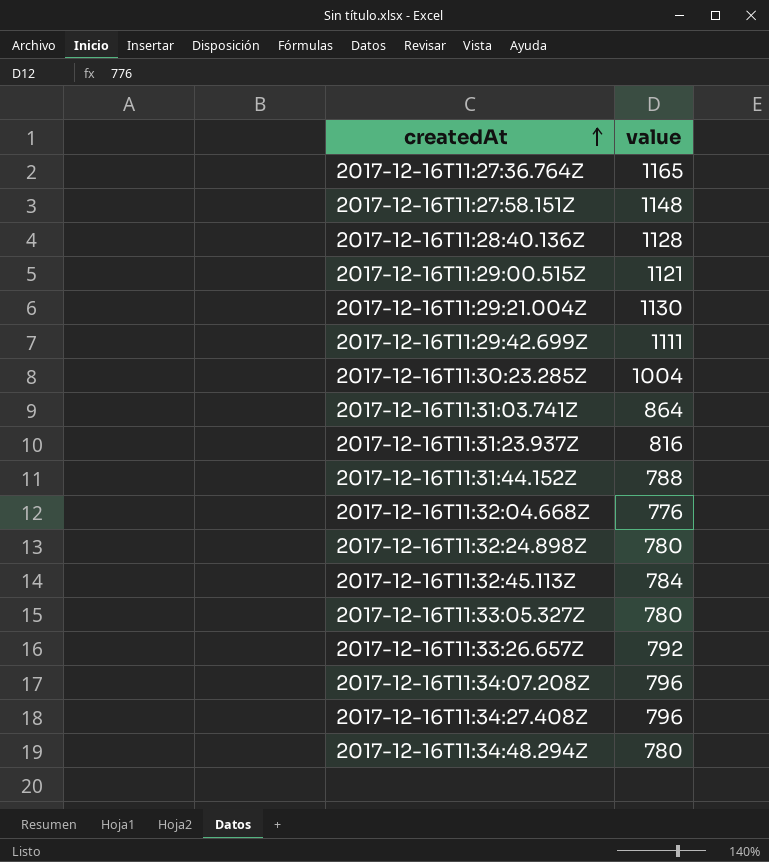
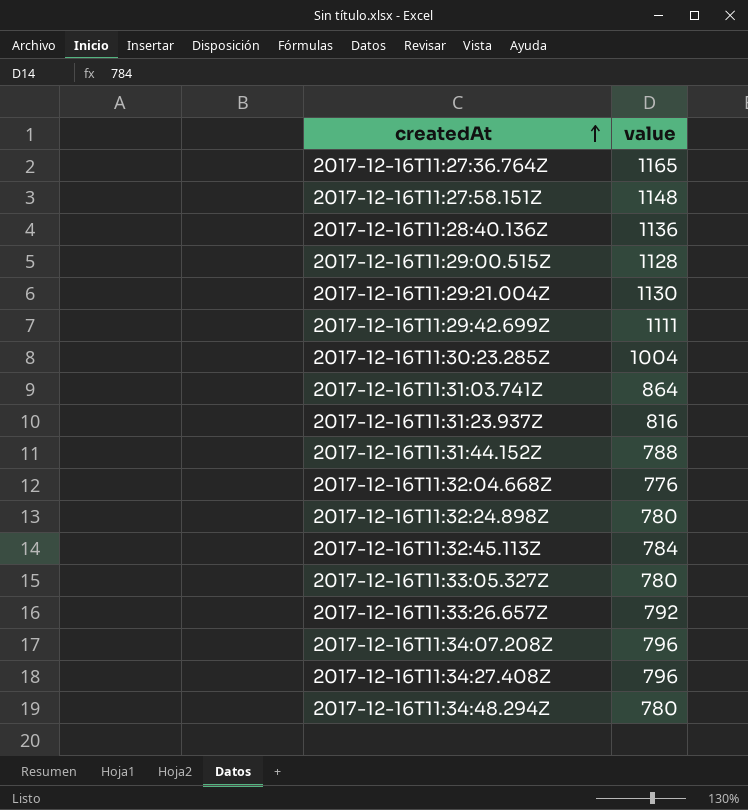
2017-12-16T11:28:40.136Z | value: 1128 -> 1136
2017-12-16T11:29:00.515Z | value: 1121 -> 1128

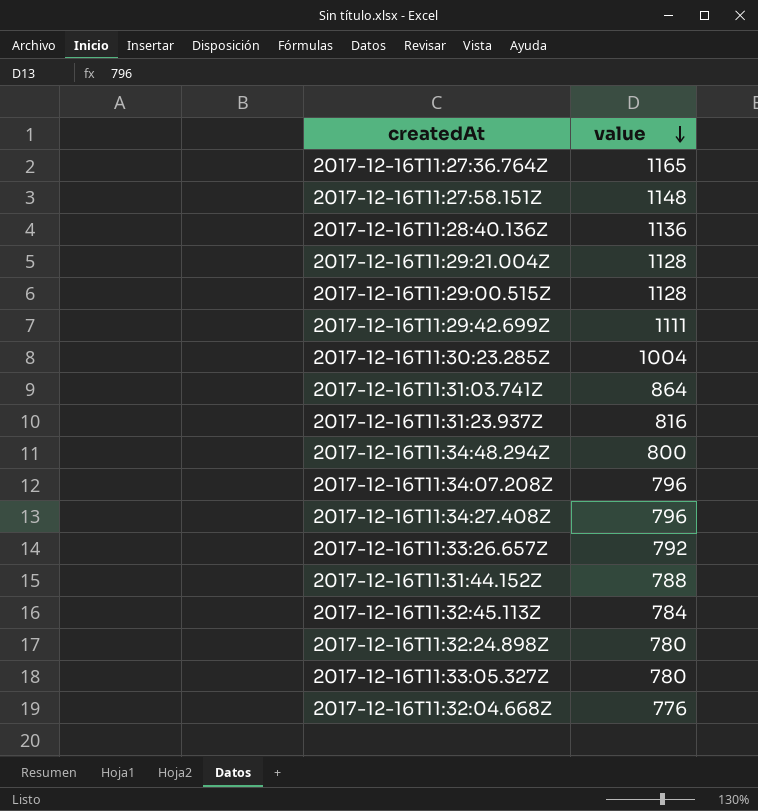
row order: createdAt ascending -> value descending
2017-12-16T11:29:21.004Z | value: 1130 -> 1128
2017-12-16T11:34:48.294Z | value: 780 -> 800

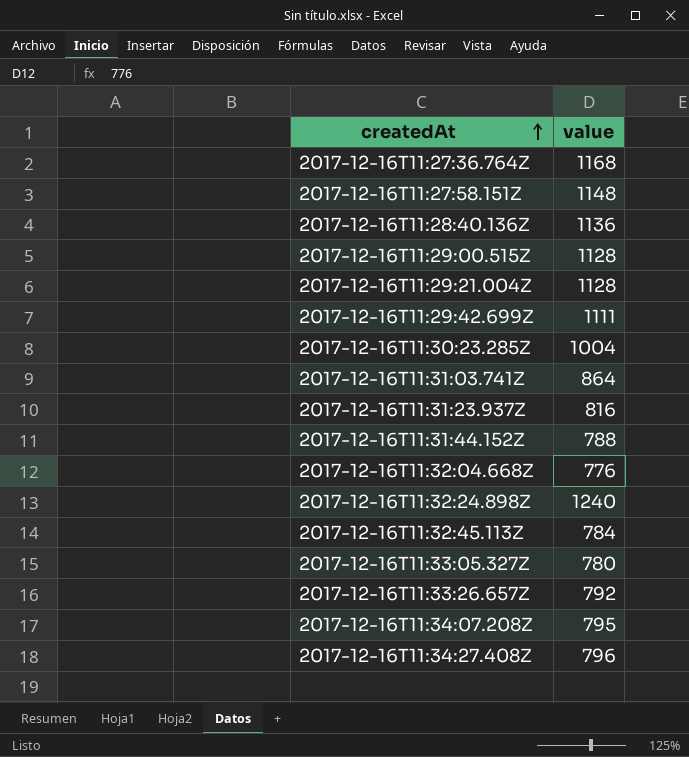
row order: value descending -> createdAt ascending
row 2017-12-16T11:34:48.294Z: 800 -> none
2017-12-16T11:27:36.764Z | value: 1165 -> 1168
2017-12-16T11:32:24.898Z | value: 780 -> 1240
2017-12-16T11:34:07.208Z | value: 796 -> 795

